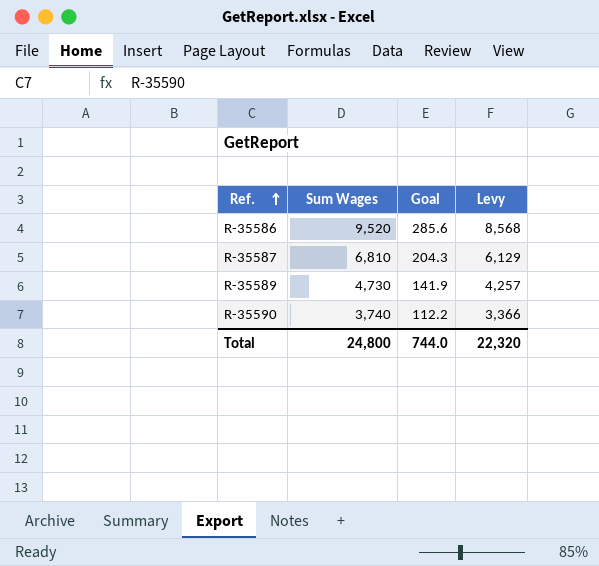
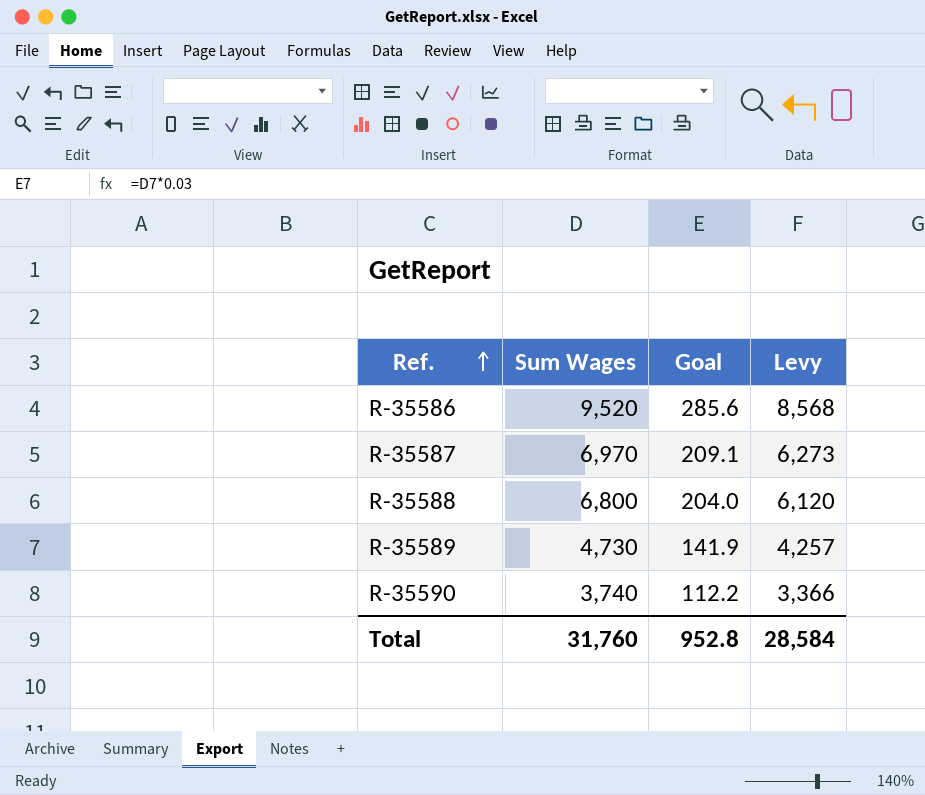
R-35587 | Sum Wages: 6,810 -> 6,970
R-35587 | Goal: 204.3 -> 209.1
R-35587 | Levy: 6,129 -> 6,273
row R-35588: none -> 6,800 | 204.0 | 6,120
Total | Sum Wages: 24,800 -> 31,760
Total | Goal: 744.0 -> 952.8
Total | Levy: 22,320 -> 28,584

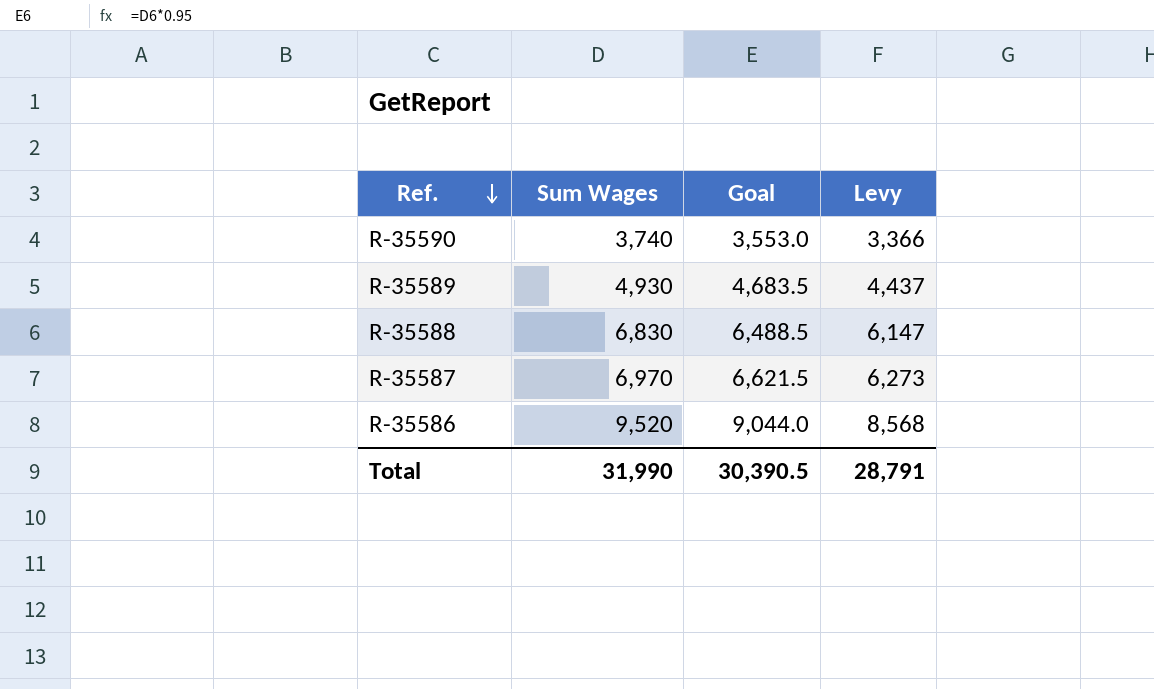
row order: Ref. ascending -> Ref. descending
column Goal | formula: [Sum Wages] * 0.03 -> [Sum Wages] * 0.95
R-35589 | Sum Wages: 4,730 -> 4,930
R-35589 | Levy: 4,257 -> 4,437
R-35588 | Sum Wages: 6,800 -> 6,830
R-35588 | Levy: 6,120 -> 6,147
Total | Sum Wages: 31,760 -> 31,990
Total | Goal: 952.8 -> 30,390.5
Total | Levy: 28,584 -> 28,791

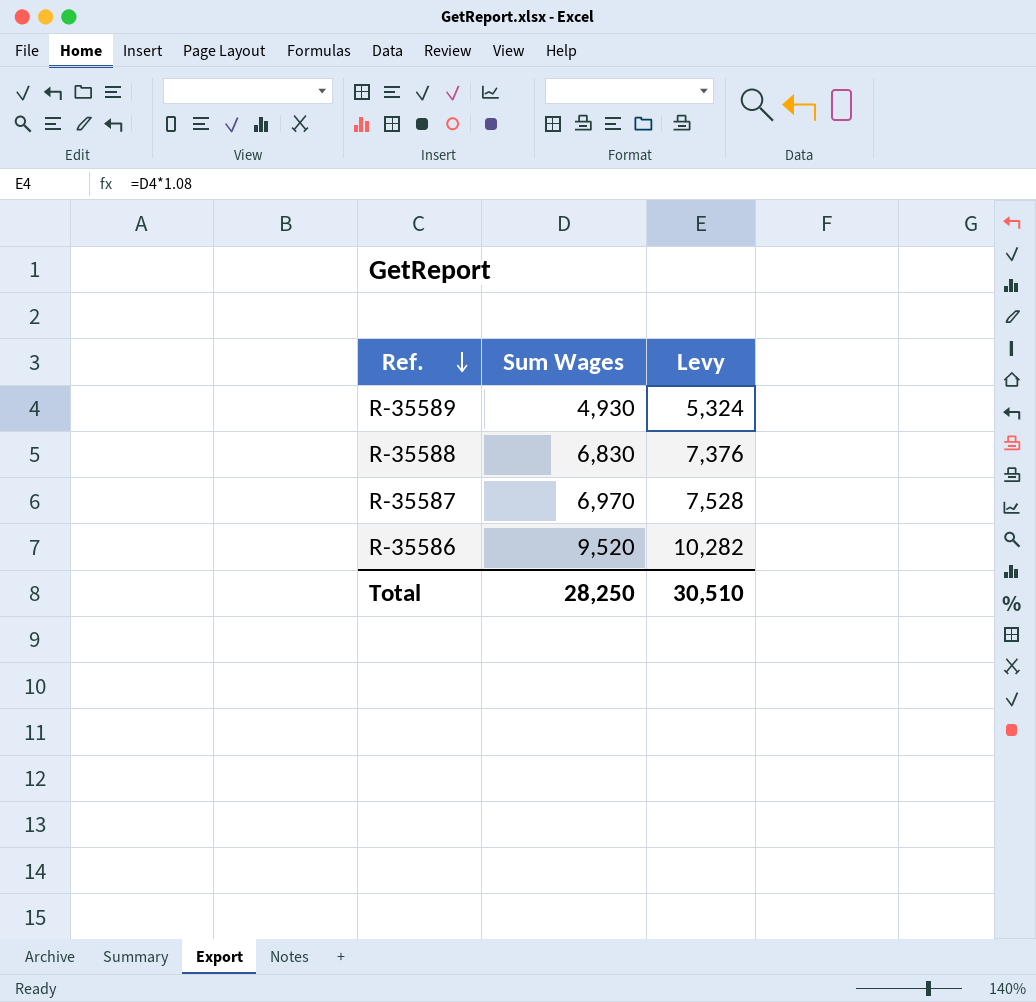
column Goal | formula: [Sum Wages] * 0.95 -> none
column Levy | formula: [Sum Wages] * 0.9 -> [Sum Wages] * 1.08
row R-35590: 3,740 | 3,553.0 | 3,366 -> none
Total | Sum Wages: 31,990 -> 28,250
Total | Levy: 28,791 -> 30,510

